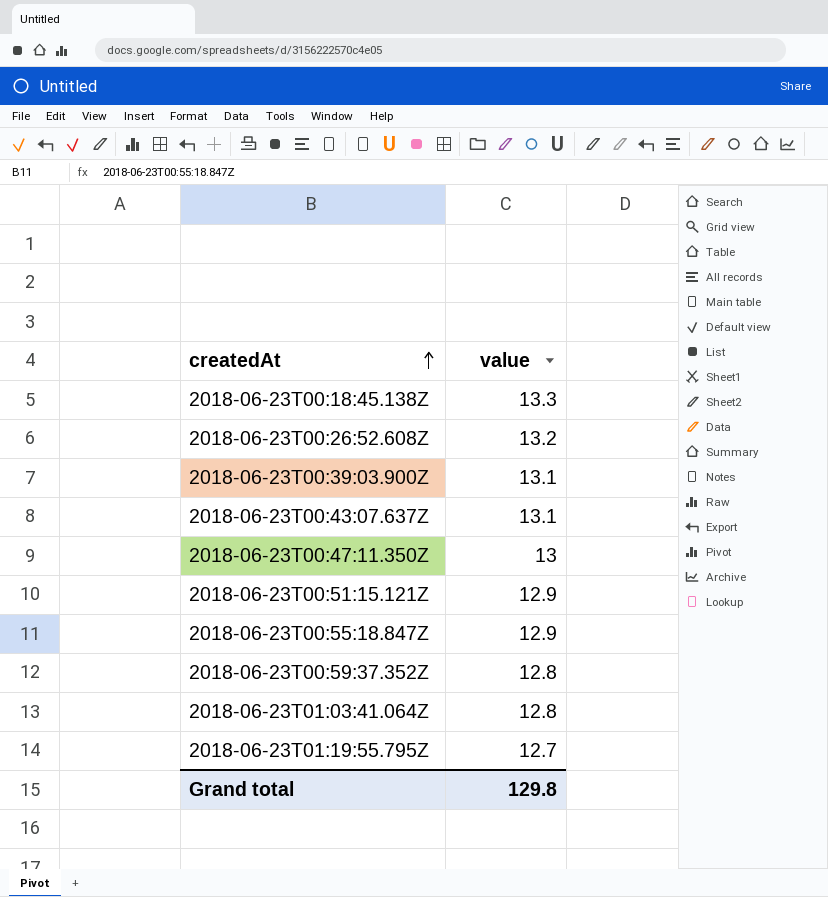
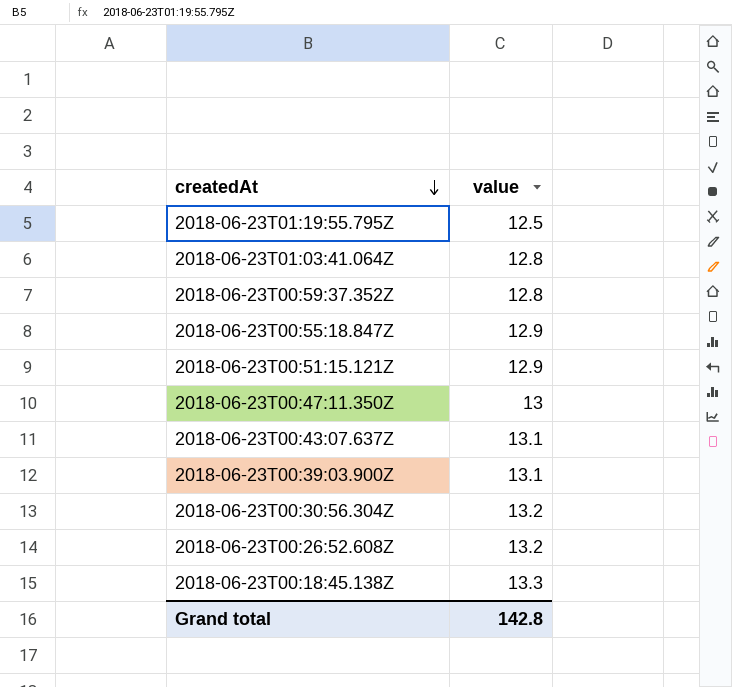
row order: createdAt ascending -> createdAt descending
2018-06-23T01:19:55.795Z | value: 12.7 -> 12.5
row 2018-06-23T00:30:56.304Z: none -> 13.2
Grand total | value: 129.8 -> 142.8

